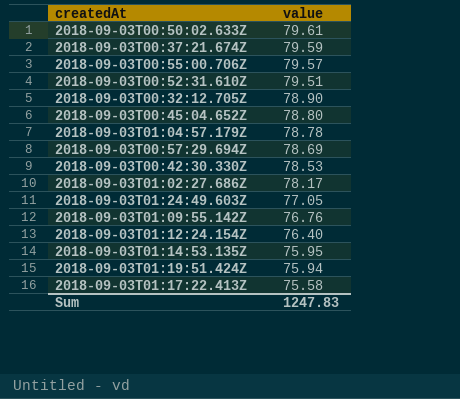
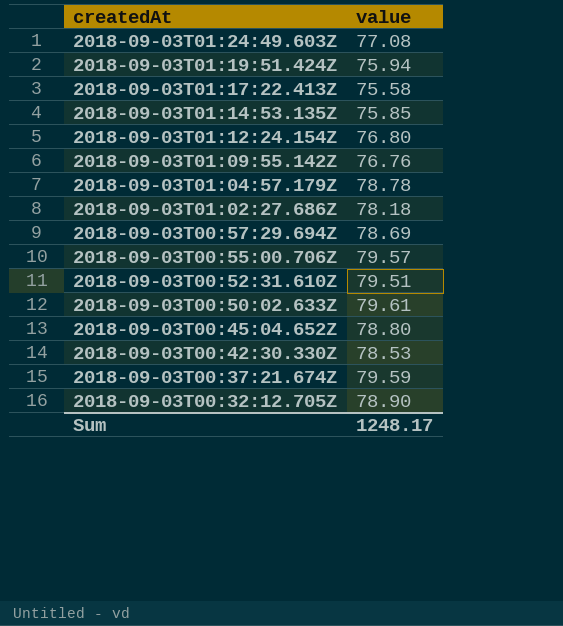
row order: value descending -> createdAt descending
2018-09-03T01:24:49.603Z | value: 77.05 -> 77.08
2018-09-03T01:14:53.135Z | value: 75.95 -> 75.85
2018-09-03T01:12:24.154Z | value: 76.40 -> 76.80
2018-09-03T01:02:27.686Z | value: 78.17 -> 78.18
Sum | value: 1247.83 -> 1248.17

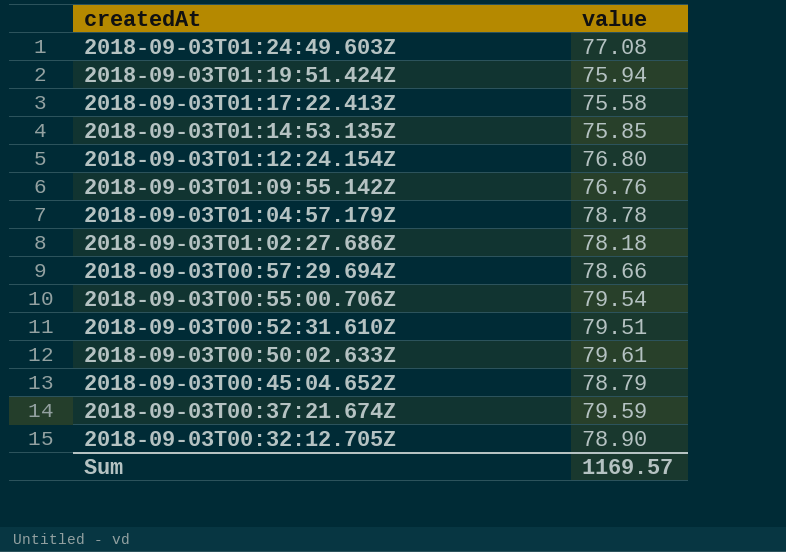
row 2018-09-03T00:42:30.330Z: 78.53 -> none
2018-09-03T00:57:29.694Z | value: 78.69 -> 78.66
2018-09-03T00:55:00.706Z | value: 79.57 -> 79.54
2018-09-03T00:45:04.652Z | value: 78.80 -> 78.79
Sum | value: 1248.17 -> 1169.57

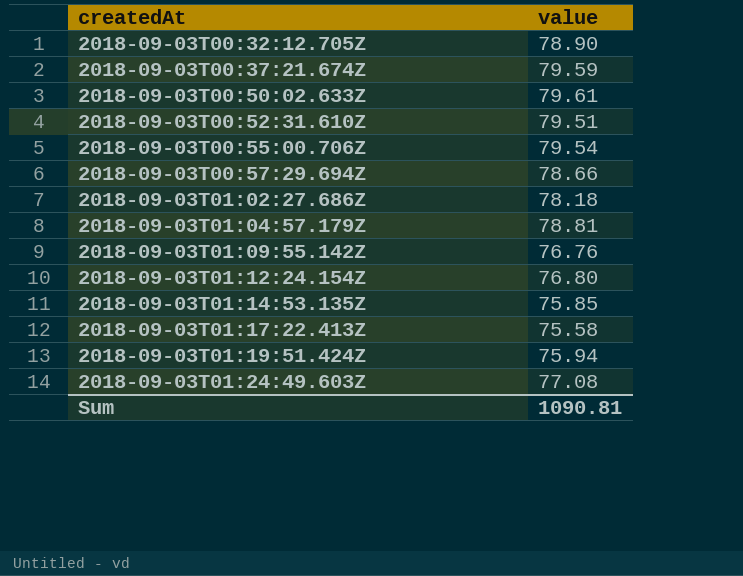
row order: createdAt descending -> createdAt ascending
row 2018-09-03T00:45:04.652Z: 78.79 -> none
2018-09-03T01:04:57.179Z | value: 78.78 -> 78.81
Sum | value: 1169.57 -> 1090.81

